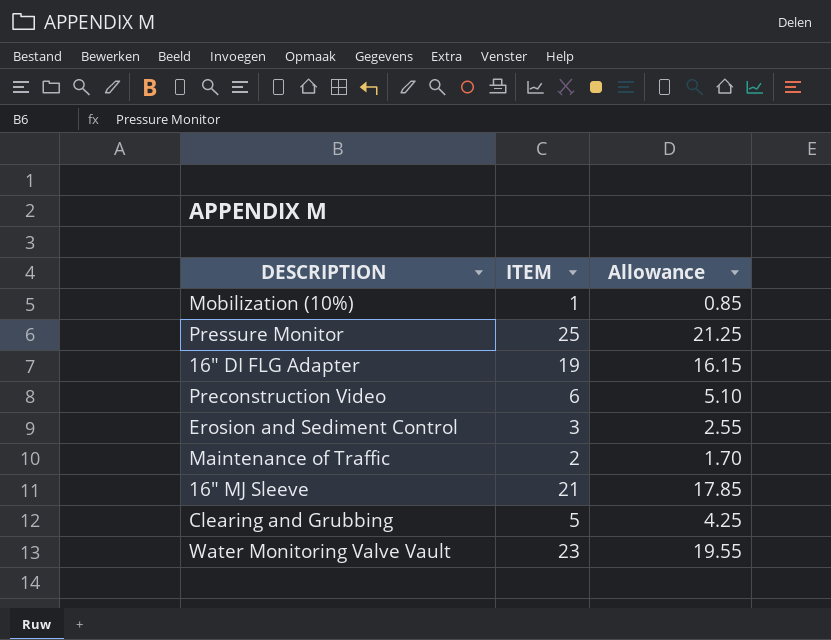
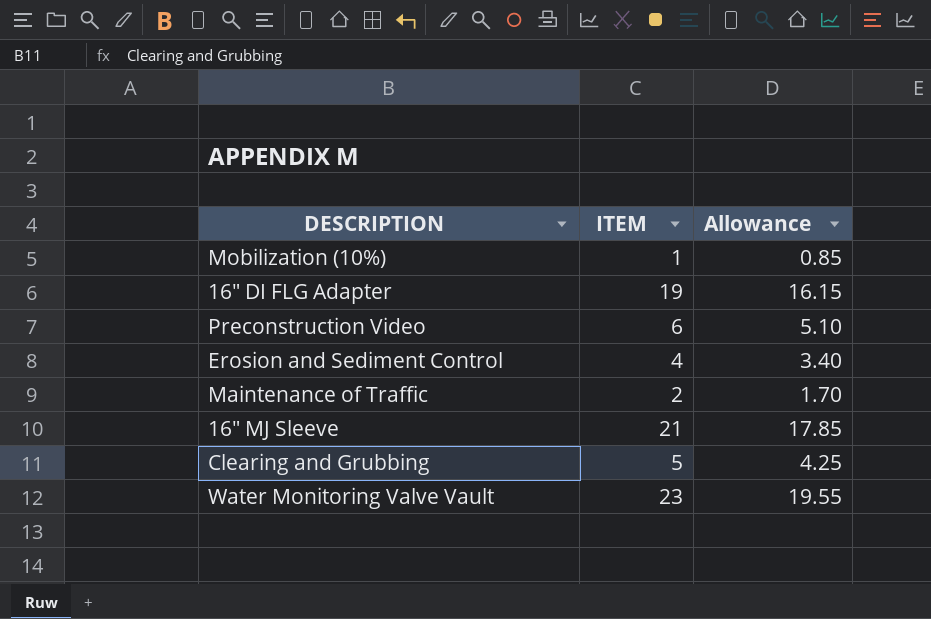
row Pressure Monitor: 25 | 21.25 -> none
Erosion and Sediment Control | ITEM: 3 -> 4
Erosion and Sediment Control | Allowance: 2.55 -> 3.40

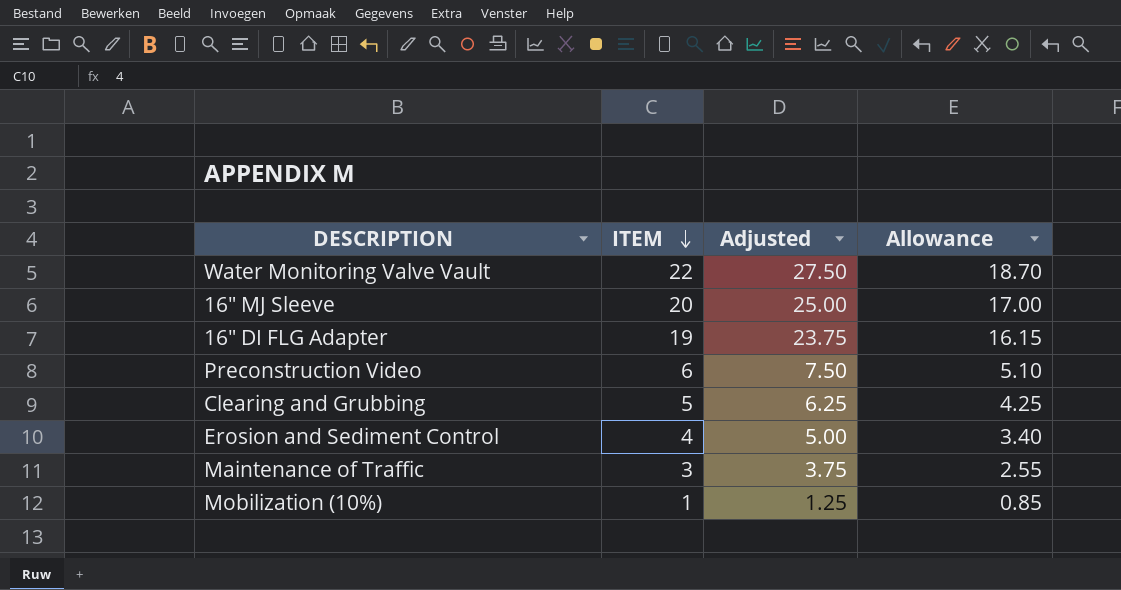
row order: none -> ITEM descending
column Adjusted | formula: none -> [ITEM] * 1.25
Water Monitoring Valve Vault | ITEM: 23 -> 22
Water Monitoring Valve Vault | Allowance: 19.55 -> 18.70
16" MJ Sleeve | ITEM: 21 -> 20
16" MJ Sleeve | Allowance: 17.85 -> 17.00
Maintenance of Traffic | ITEM: 2 -> 3
Maintenance of Traffic | Allowance: 1.70 -> 2.55

